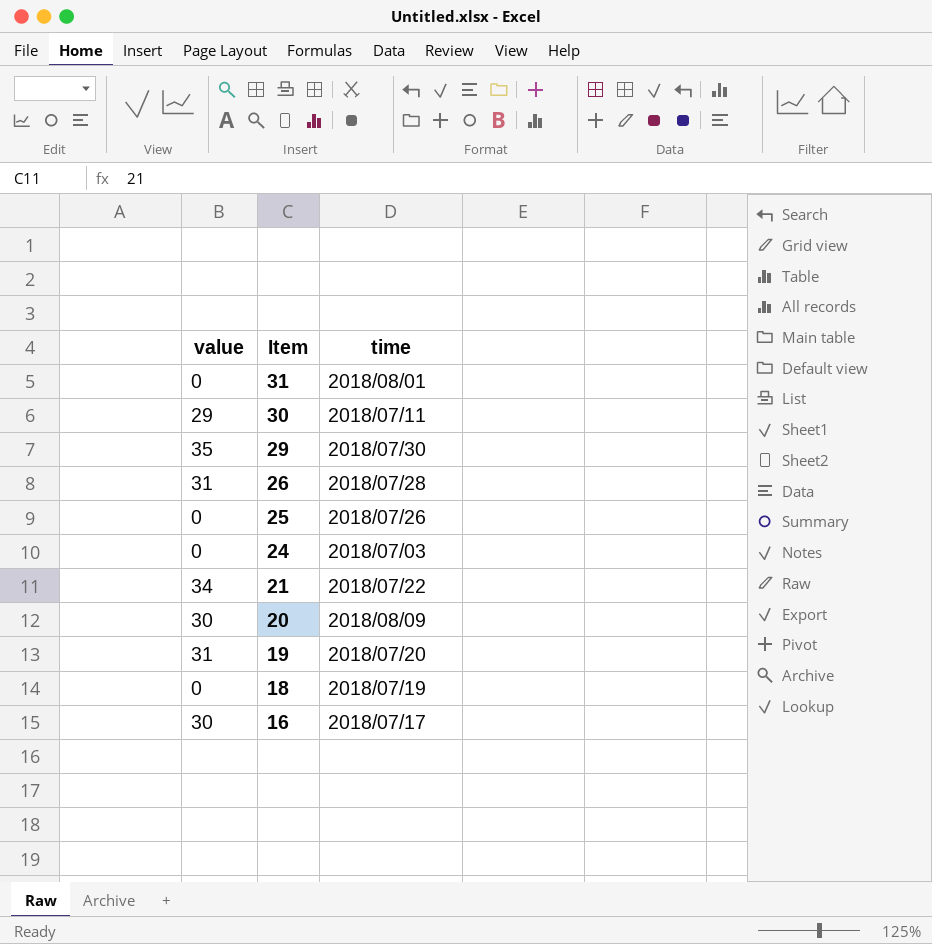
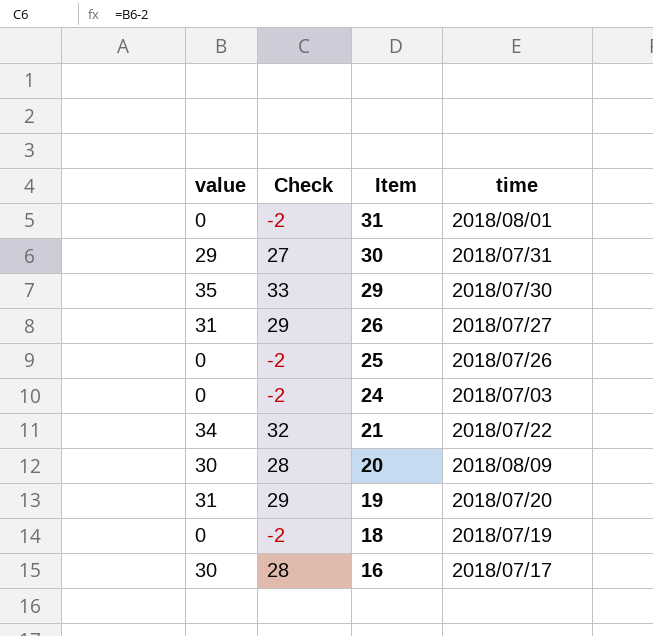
column Check | formula: none -> [value] - 2
30 | time: 2018/07/11 -> 2018/07/31
26 | time: 2018/07/28 -> 2018/07/27

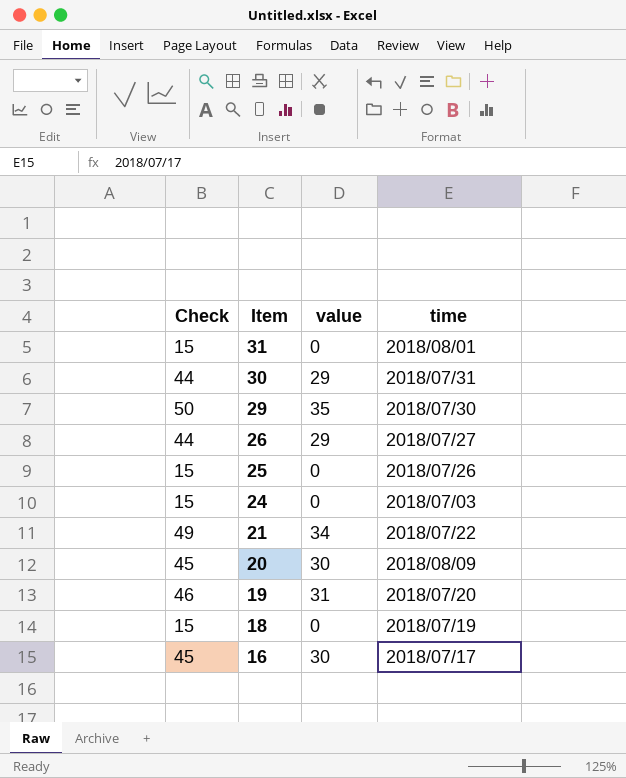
column Check | formula: [value] - 2 -> [value] + 15
column value | position: 1 -> 3
26 | value: 31 -> 29

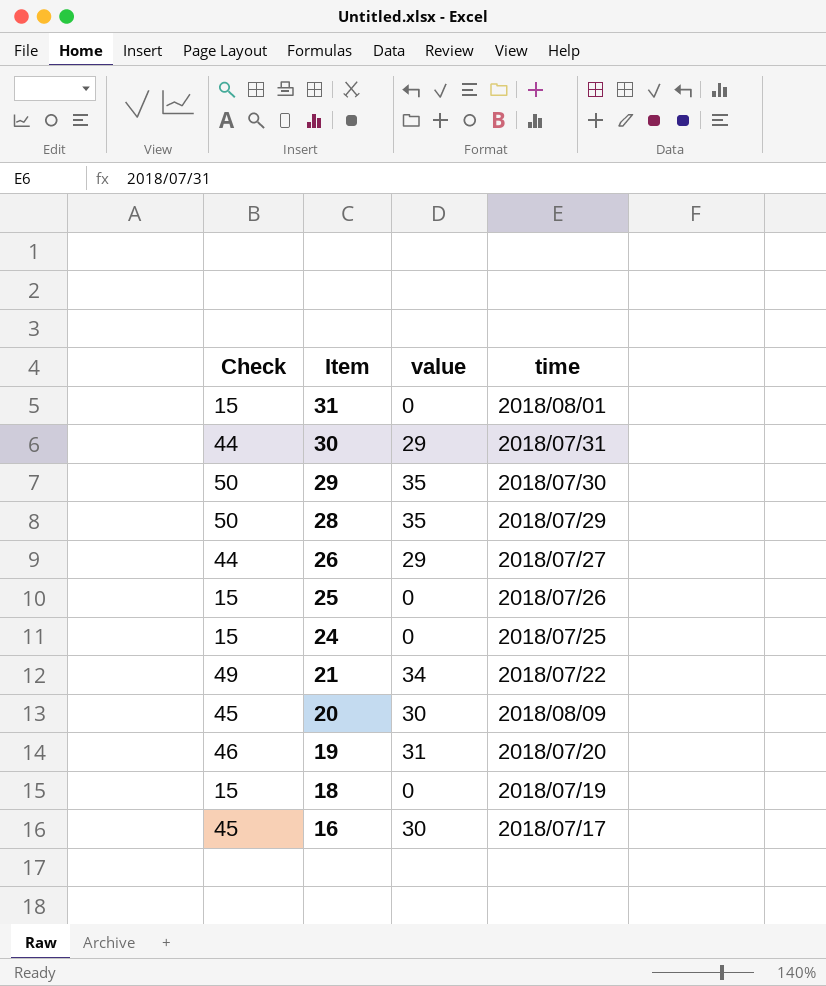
row 28: none -> 50 | 35 | 2018/07/29
24 | time: 2018/07/03 -> 2018/07/25

